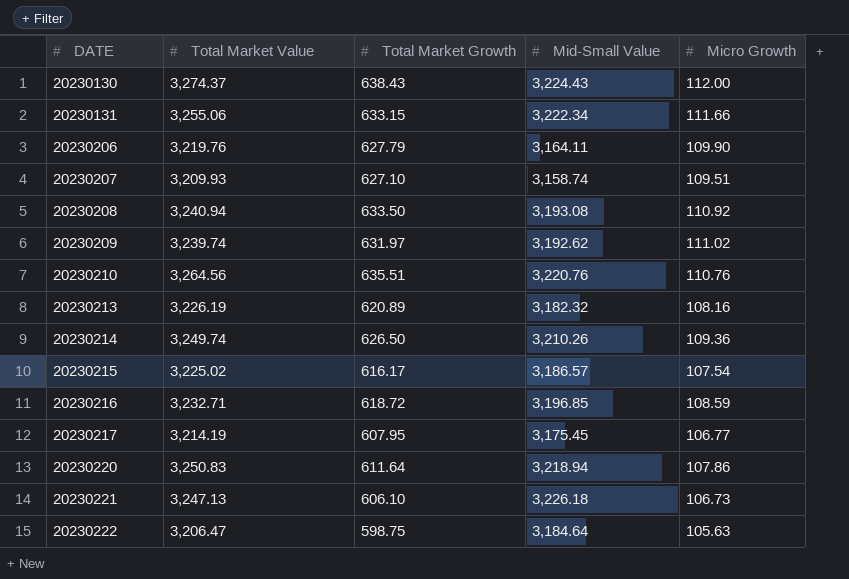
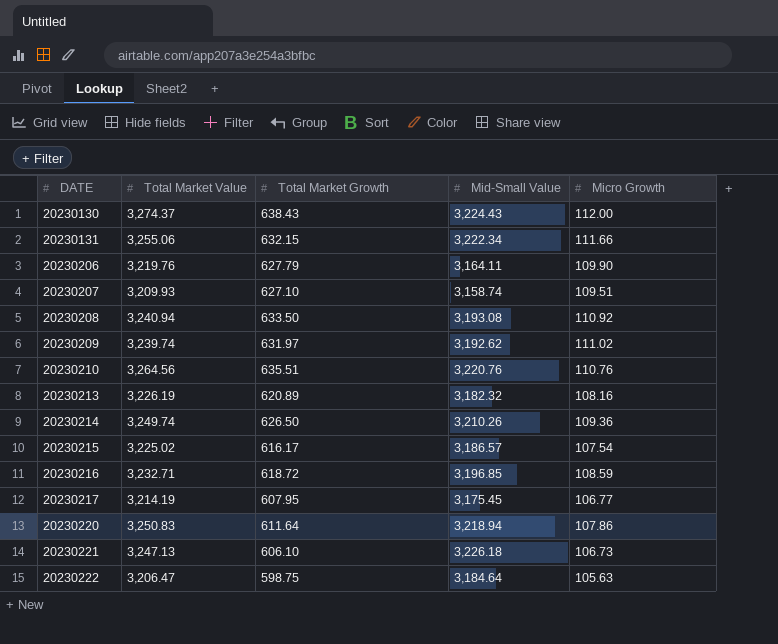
20230131 | Total Market Growth: 633.15 -> 632.15

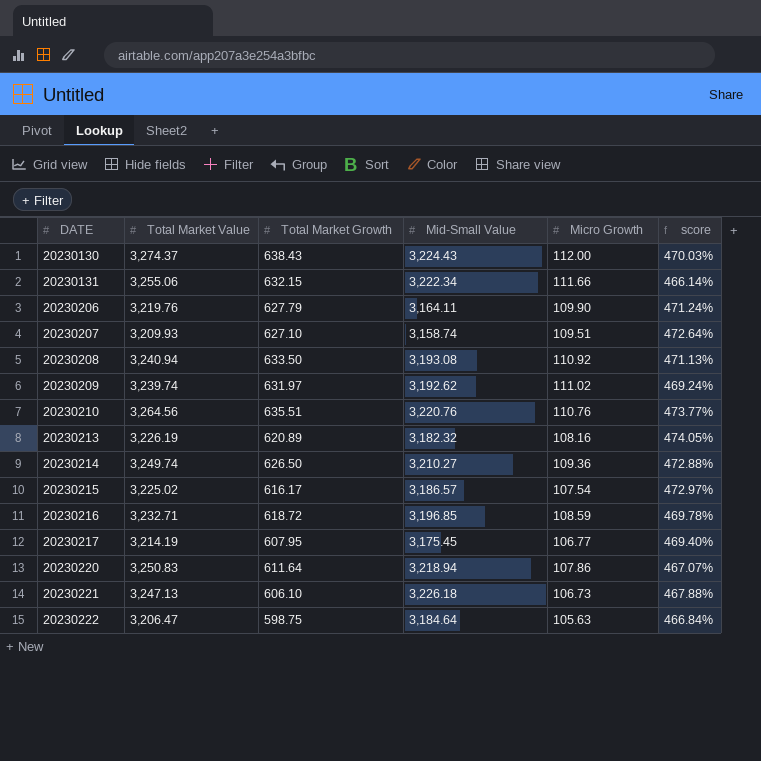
column score | formula: none -> ([Total Market Growth] - [Micro Growth]) / [Micro Growth]
20230214 | Mid-Small Value: 3,210.26 -> 3,210.27

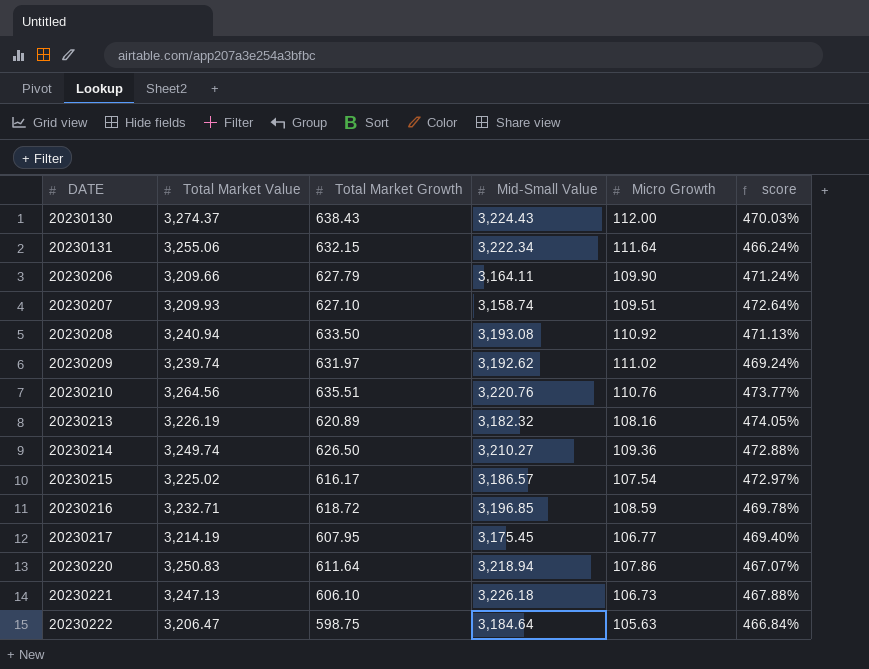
20230131 | Micro Growth: 111.66 -> 111.64
20230131 | score: 466.14% -> 466.24%
20230206 | Total Market Value: 3,219.76 -> 3,209.66

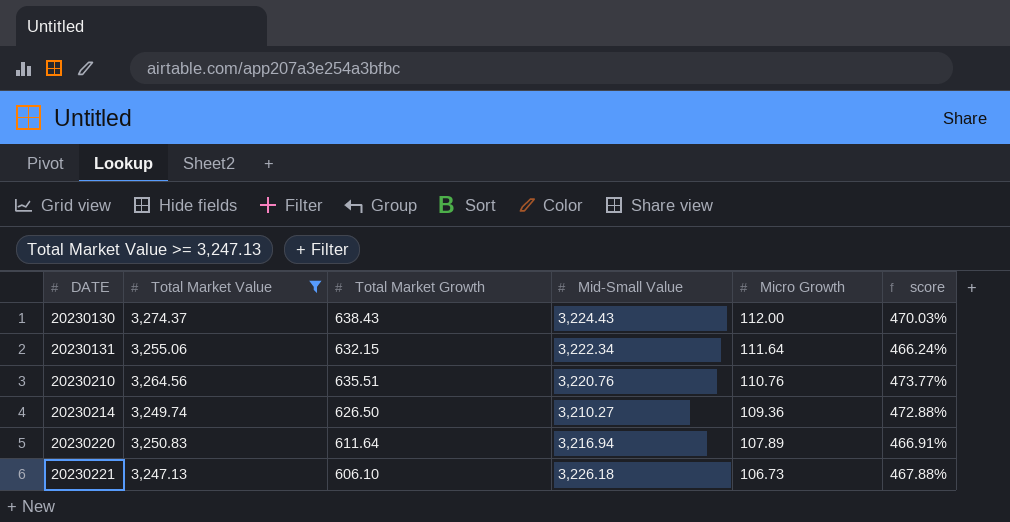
filter: none -> Total Market Value >= 3,247.13
20230220 | Mid-Small Value: 3,218.94 -> 3,216.94
20230220 | Micro Growth: 107.86 -> 107.89
20230220 | score: 467.07% -> 466.91%

